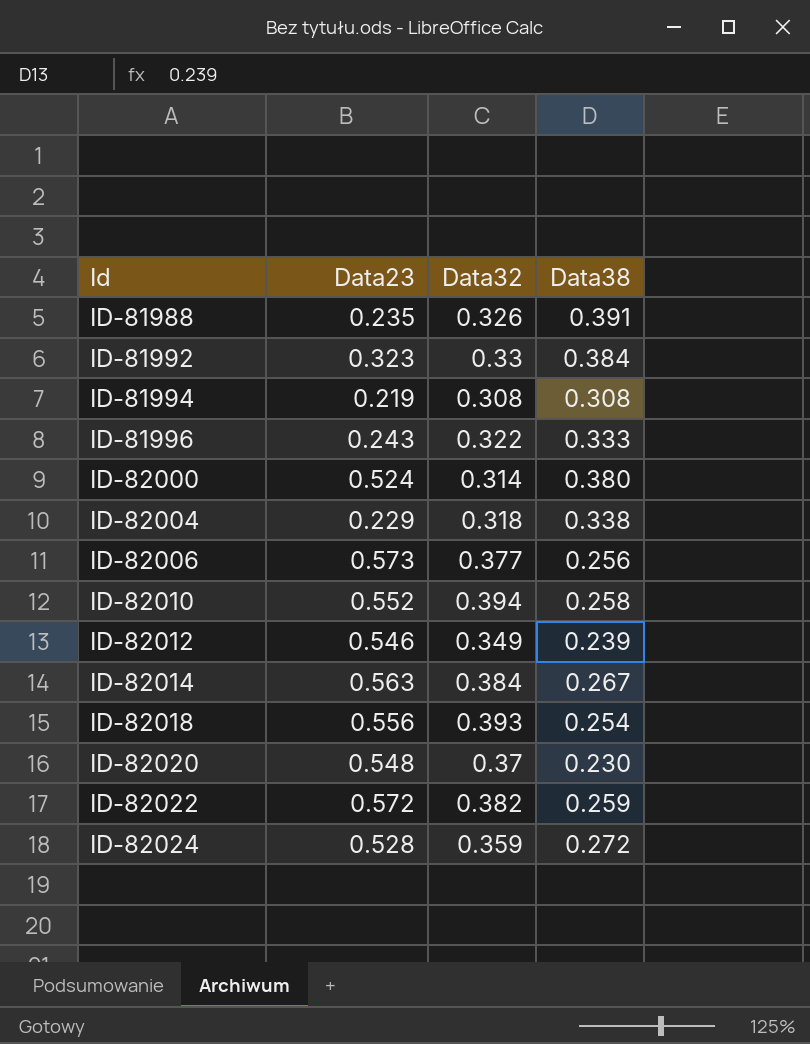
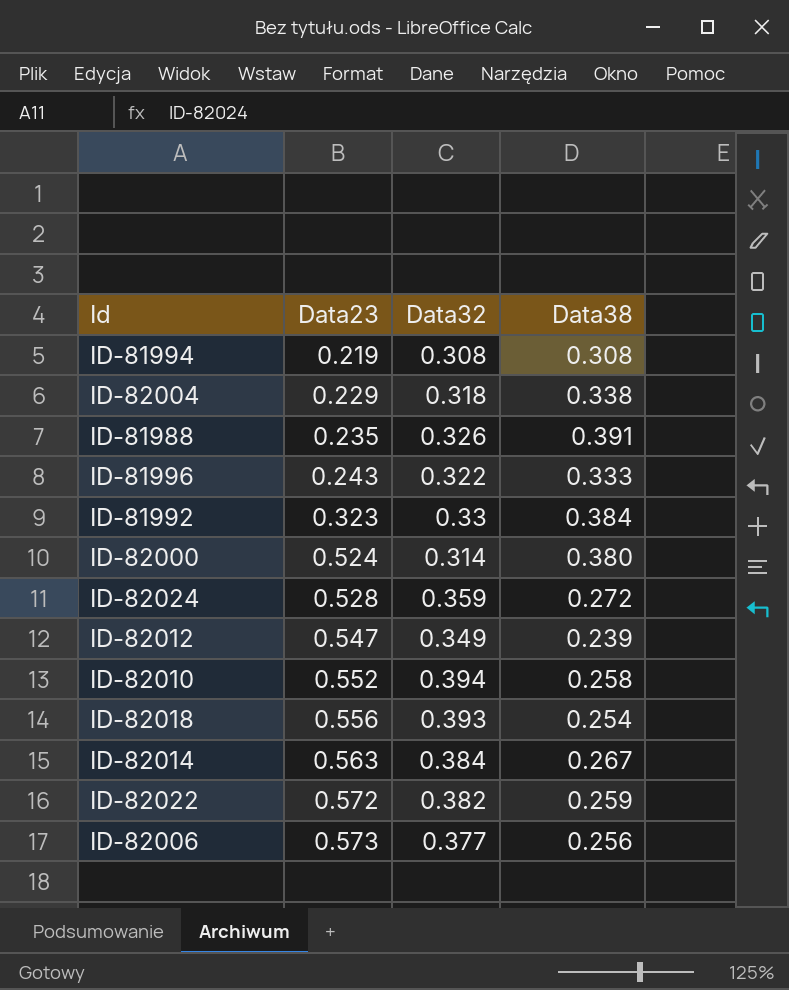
row order: Id ascending -> Data23 ascending
row ID-82020: 0.548 | 0.37 | 0.230 -> none
ID-82012 | Data23: 0.546 -> 0.547

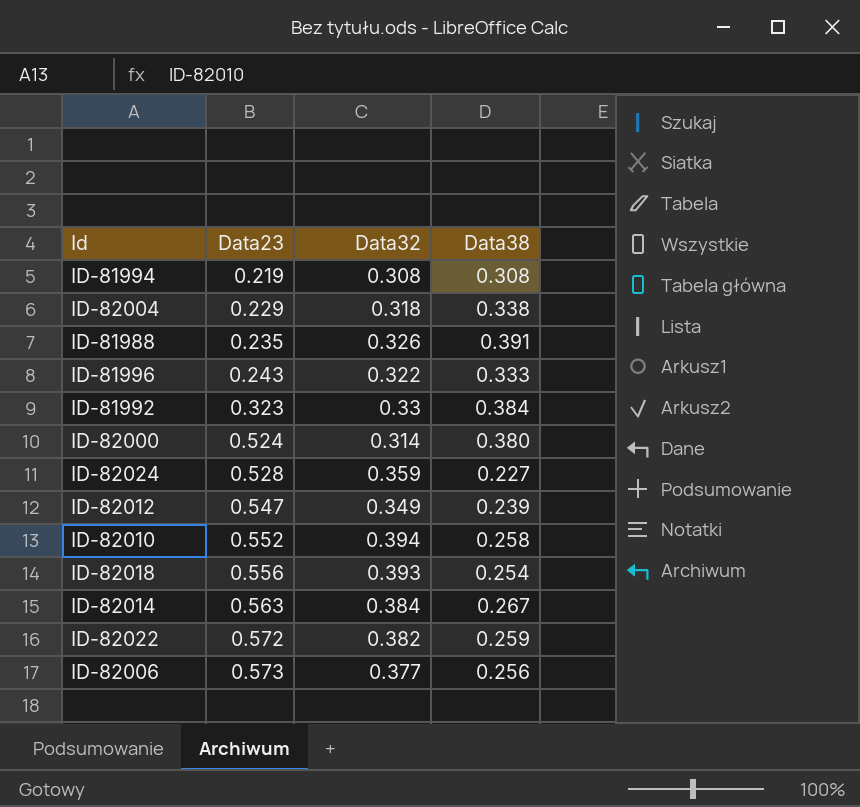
ID-82024 | Data38: 0.272 -> 0.227

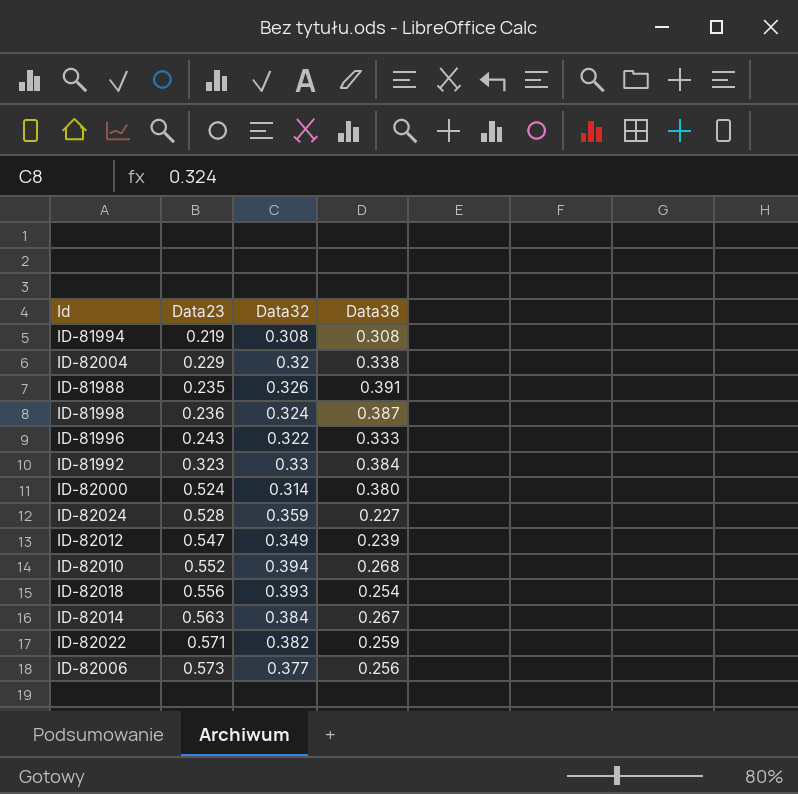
ID-82004 | Data32: 0.318 -> 0.32
row ID-81998: none -> 0.236 | 0.324 | 0.387
ID-82010 | Data38: 0.258 -> 0.268
ID-82022 | Data23: 0.572 -> 0.571

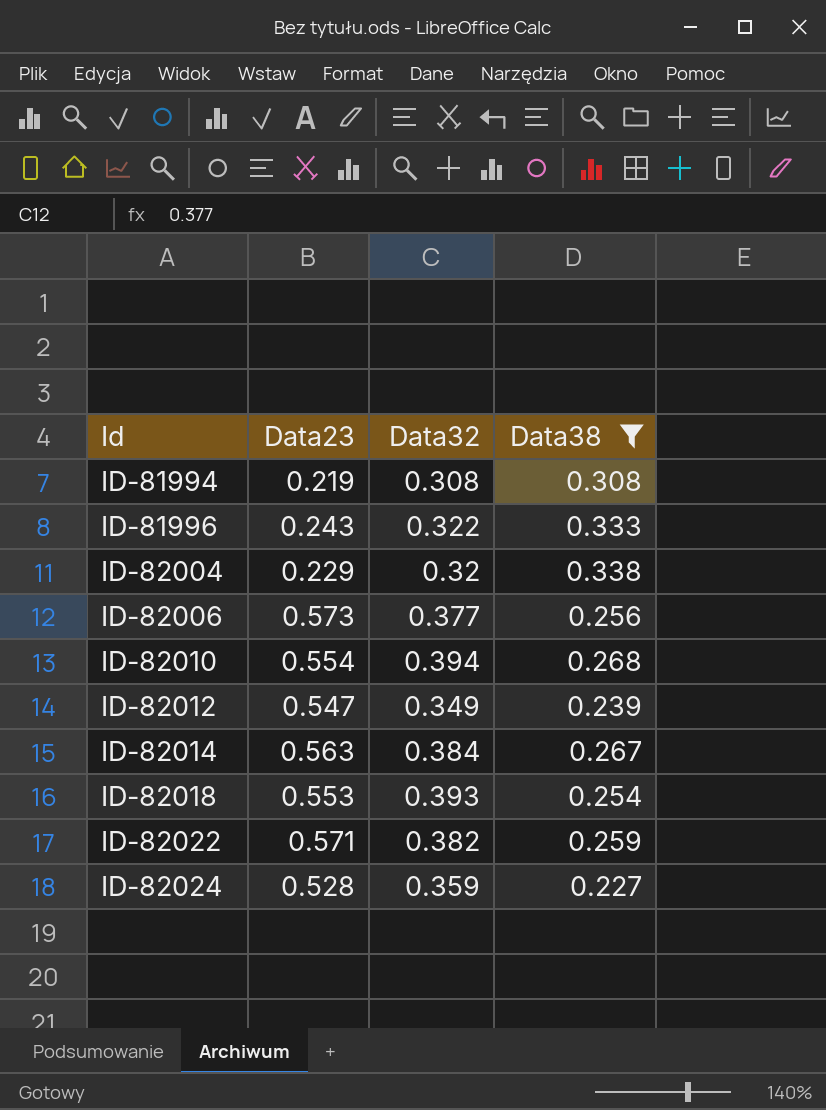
filter: none -> Data38 <= 0.338
row order: Data23 ascending -> Id ascending
ID-82010 | Data23: 0.552 -> 0.554
ID-82018 | Data23: 0.556 -> 0.553

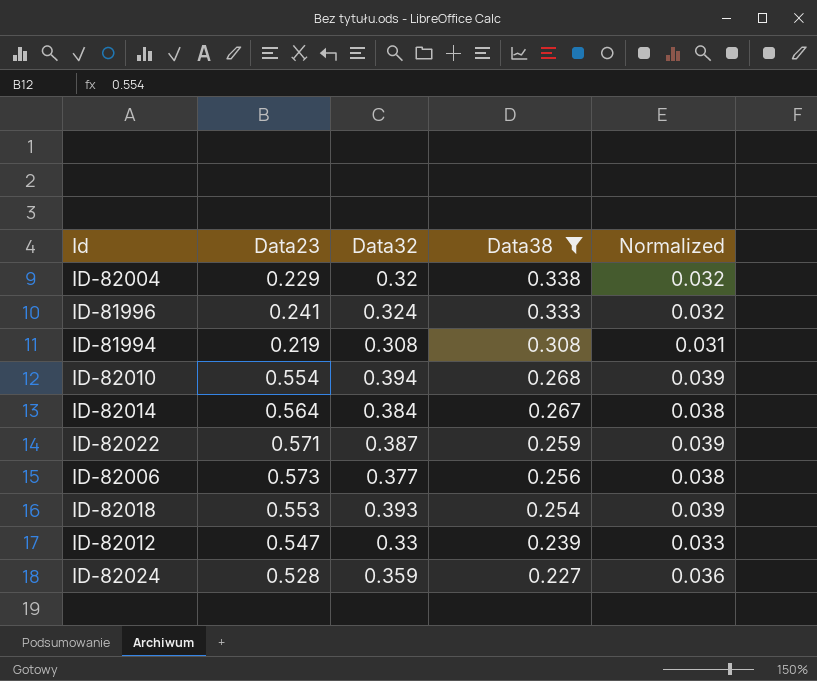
row order: Id ascending -> Data38 descending
column Normalized | formula: none -> [Data32] * 0.1
ID-81996 | Data23: 0.243 -> 0.241
ID-81996 | Data32: 0.322 -> 0.324
ID-82014 | Data23: 0.563 -> 0.564
ID-82022 | Data32: 0.382 -> 0.387
ID-82012 | Data32: 0.349 -> 0.33

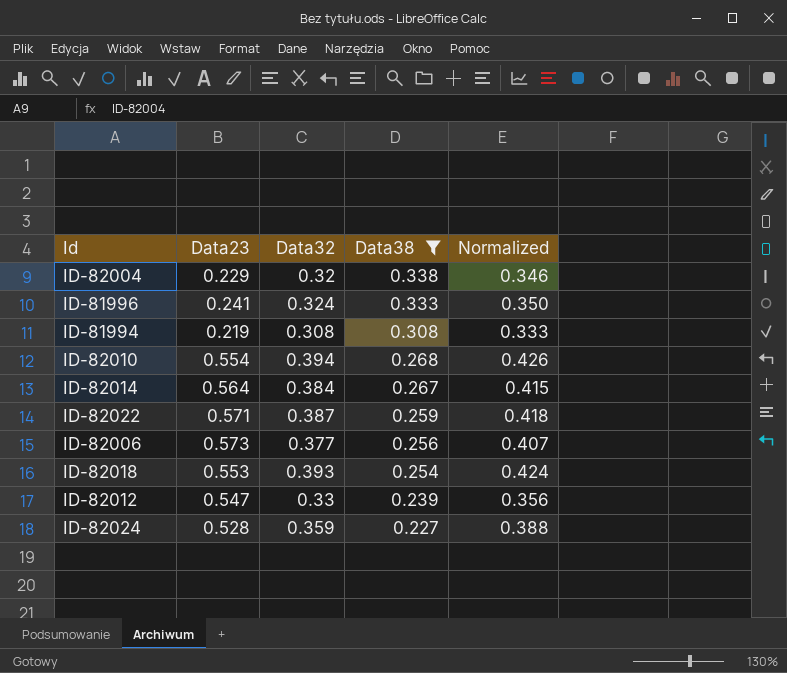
column Normalized | formula: [Data32] * 0.1 -> [Data32] * 1.08

